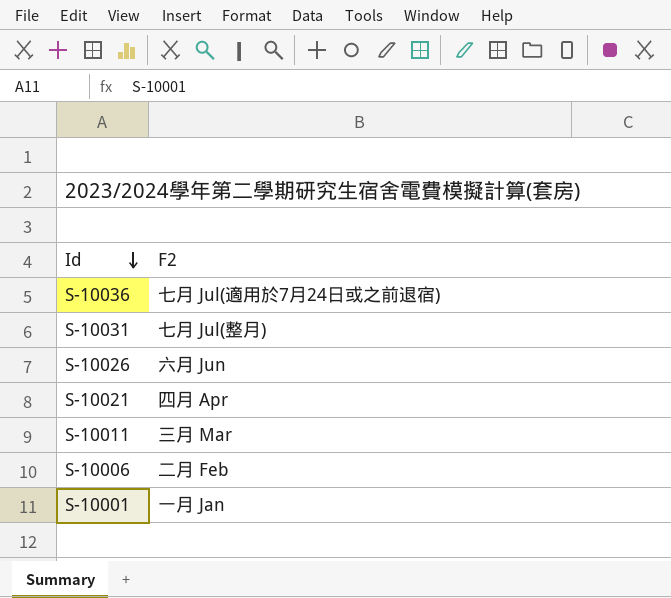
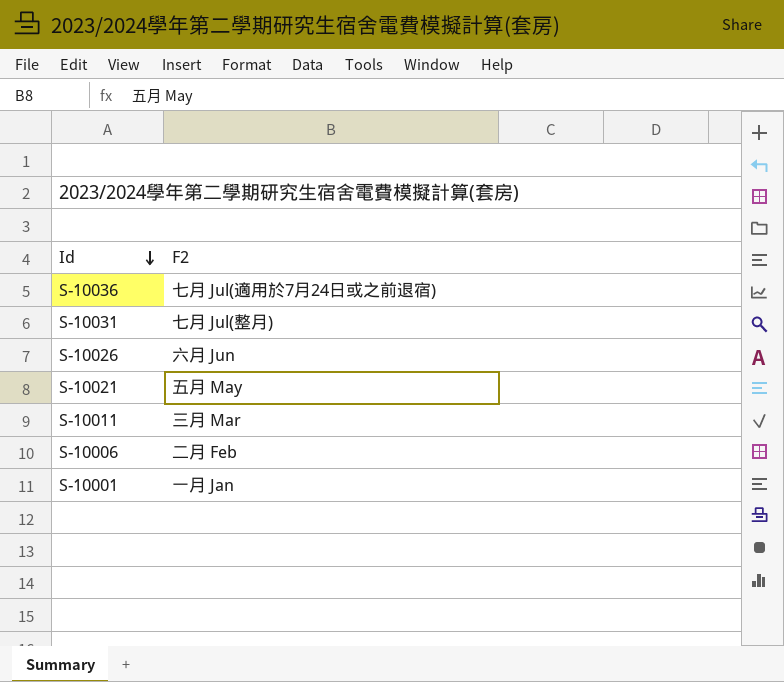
S-10021 | F2: 四月 Apr -> 五月 May

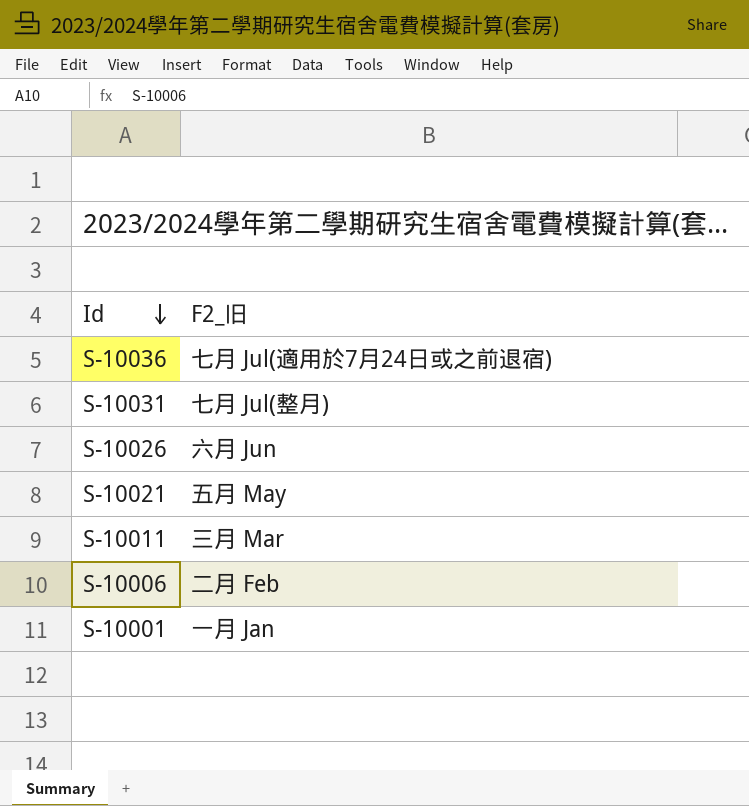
column name: F2 -> F2_旧

